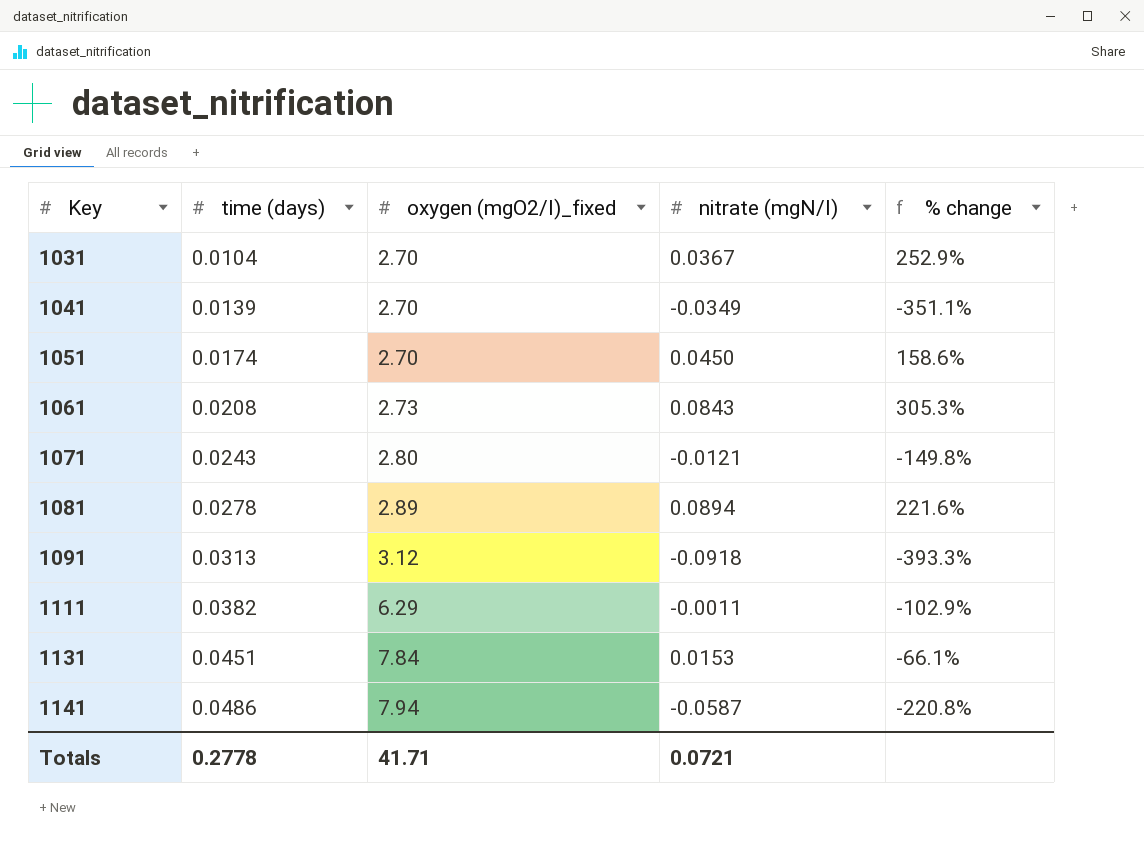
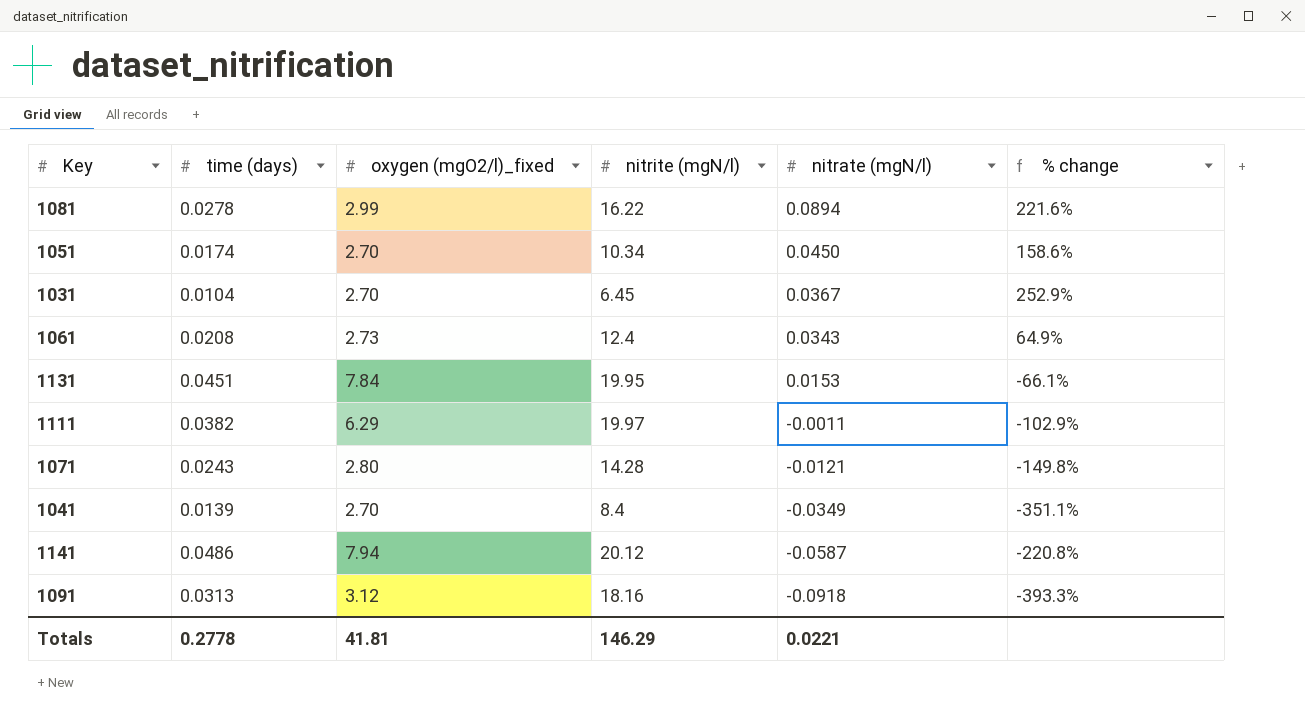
row order: Key ascending -> nitrate (mgN/l) descending
column nitrite (mgN/l) | position: none -> 4
1081 | oxygen (mgO2/l)_fixed: 2.89 -> 2.99
1061 | nitrate (mgN/l): 0.0843 -> 0.0343
1061 | % change: 305.3% -> 64.9%
Totals | oxygen (mgO2/l)_fixed: 41.71 -> 41.81
Totals | nitrate (mgN/l): 0.0721 -> 0.0221

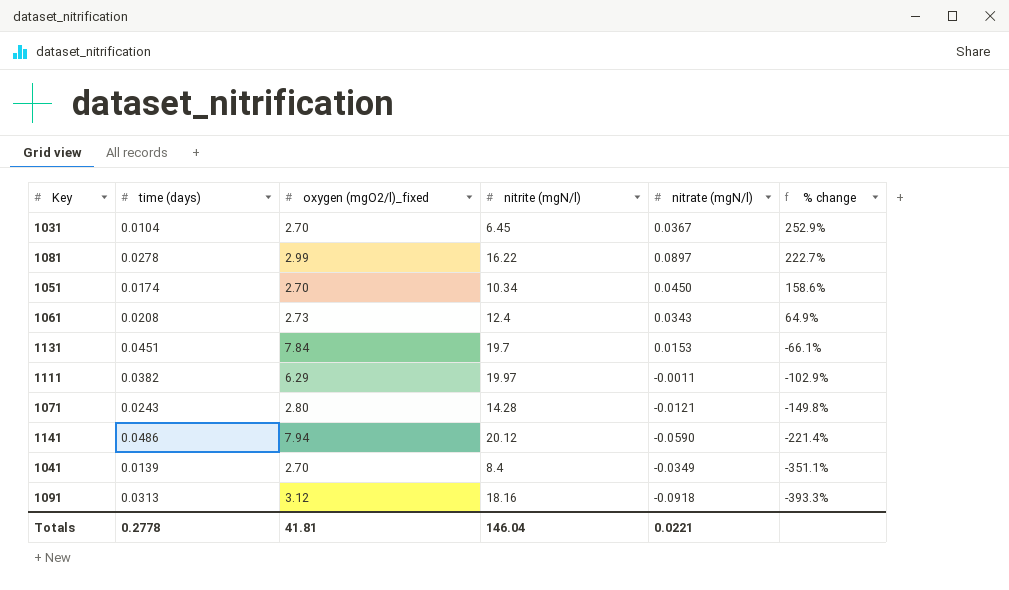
row order: nitrate (mgN/l) descending -> % change descending
1081 | nitrate (mgN/l): 0.0894 -> 0.0897
1081 | % change: 221.6% -> 222.7%
1131 | nitrite (mgN/l): 19.95 -> 19.7
1141 | nitrate (mgN/l): -0.0587 -> -0.0590
1141 | % change: -220.8% -> -221.4%
Totals | nitrite (mgN/l): 146.29 -> 146.04

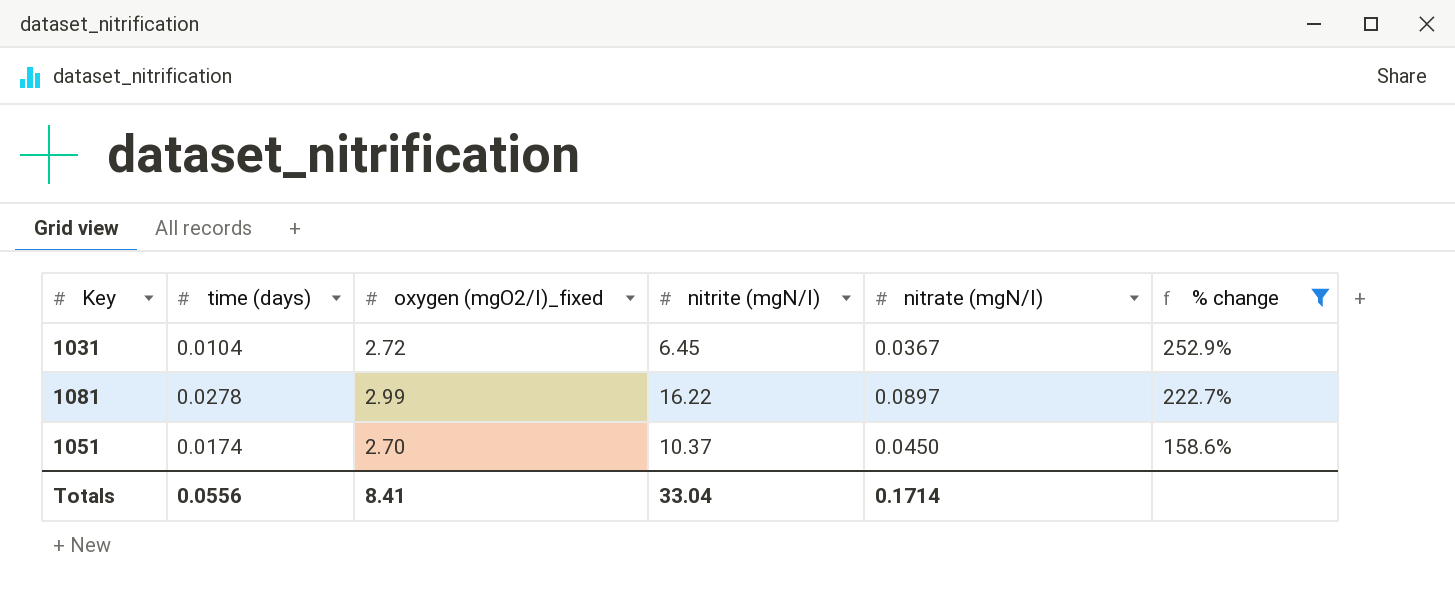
filter: none -> % change >= 158.6%
1031 | oxygen (mgO2/l)_fixed: 2.70 -> 2.72
1051 | nitrite (mgN/l): 10.34 -> 10.37
Totals | time (days): 0.2778 -> 0.0556
Totals | oxygen (mgO2/l)_fixed: 41.81 -> 8.41
Totals | nitrite (mgN/l): 146.04 -> 33.04
Totals | nitrate (mgN/l): 0.0221 -> 0.1714

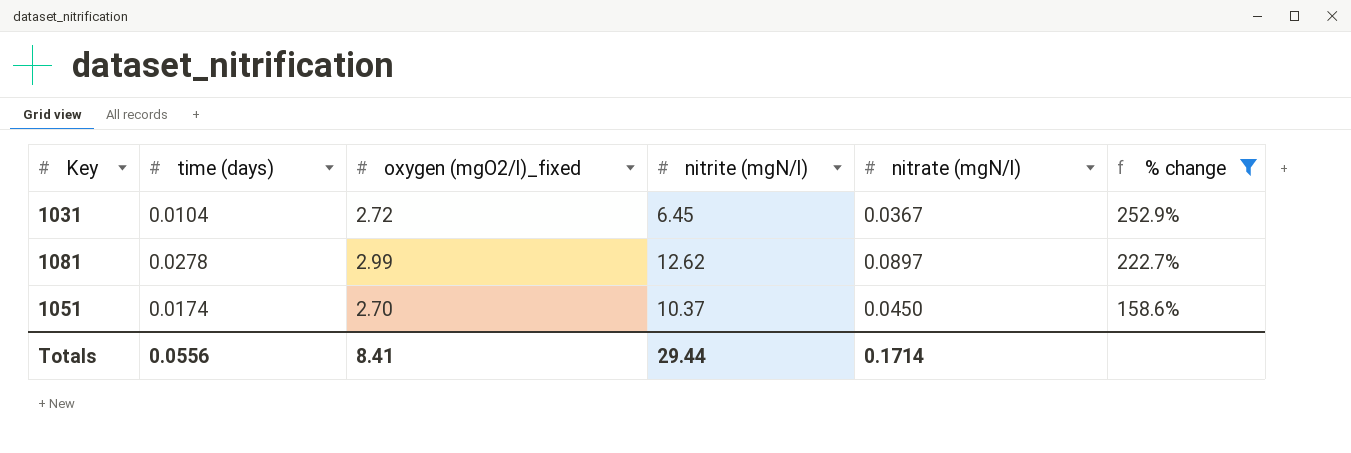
1081 | nitrite (mgN/l): 16.22 -> 12.62
Totals | nitrite (mgN/l): 33.04 -> 29.44

